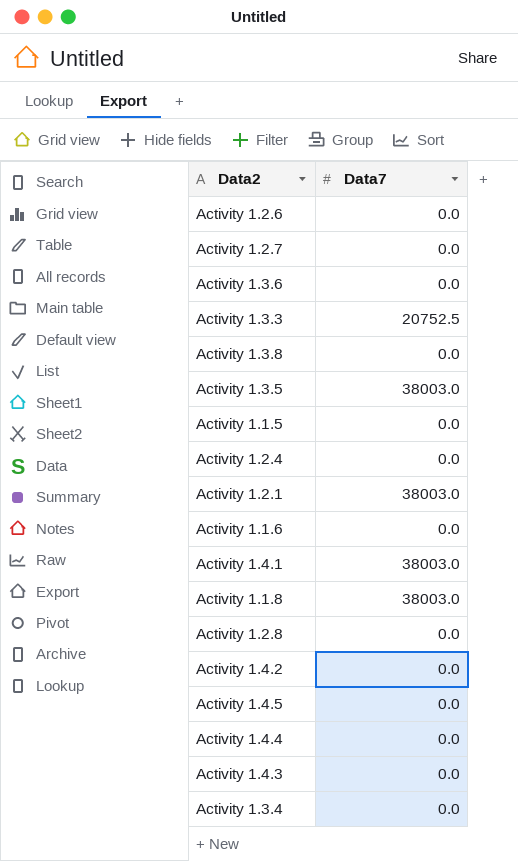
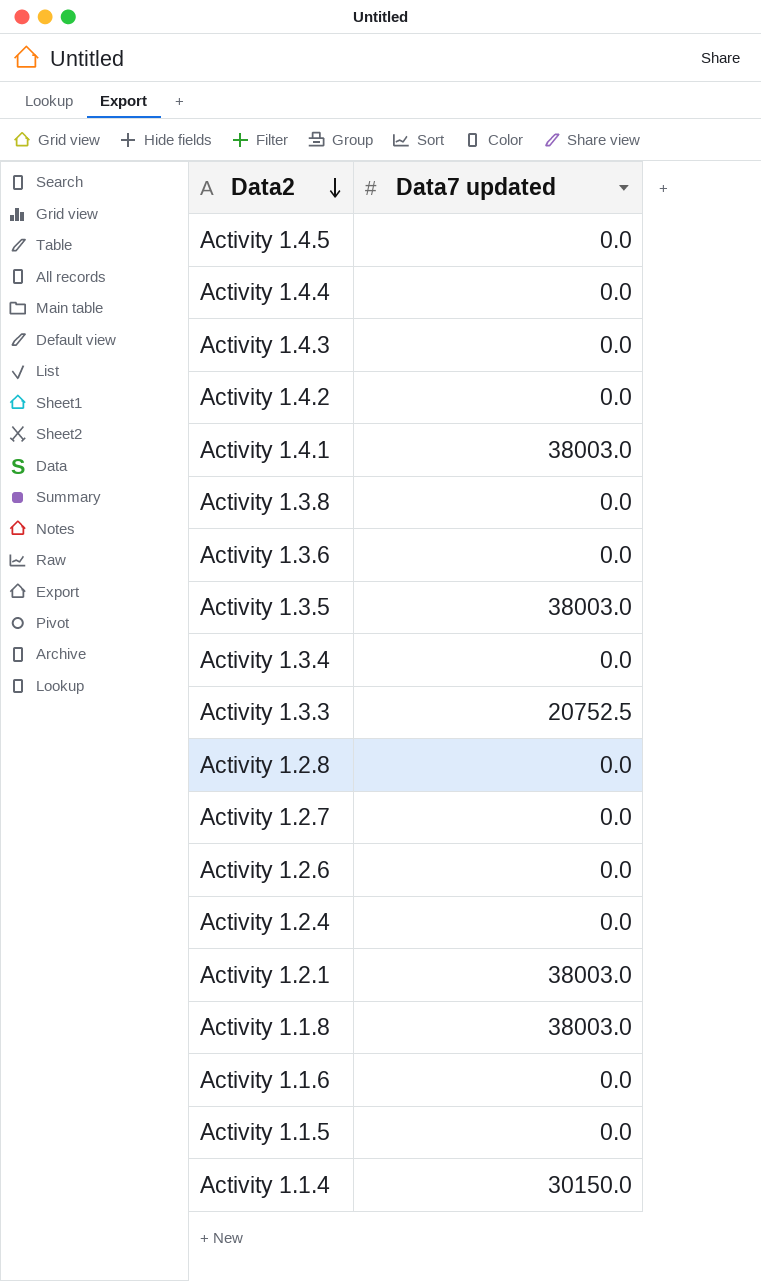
row order: none -> Data2 descending
column name: Data7 -> Data7 updated
row Activity 1.1.4: none -> 30150.0

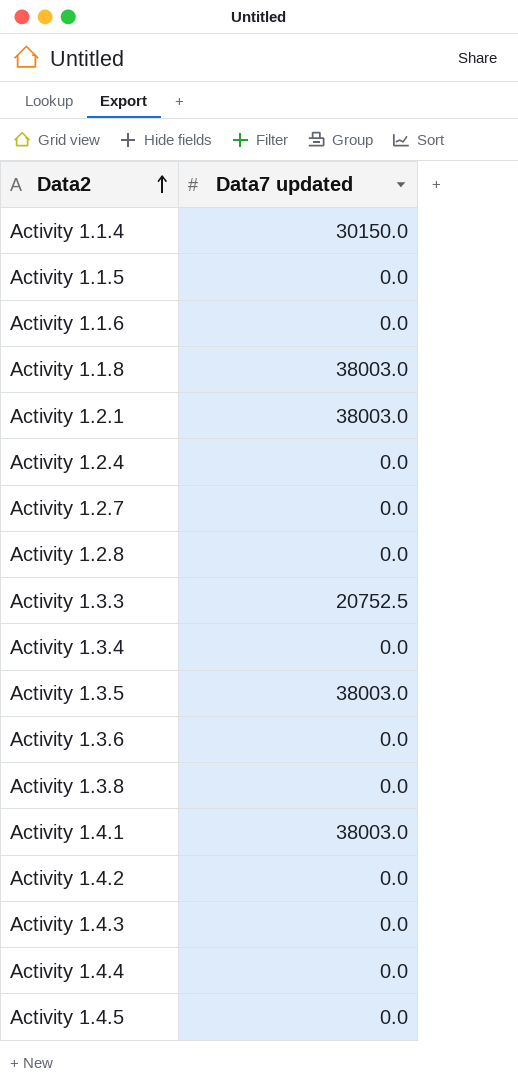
row order: Data2 descending -> Data2 ascending
row Activity 1.2.6: 0.0 -> none

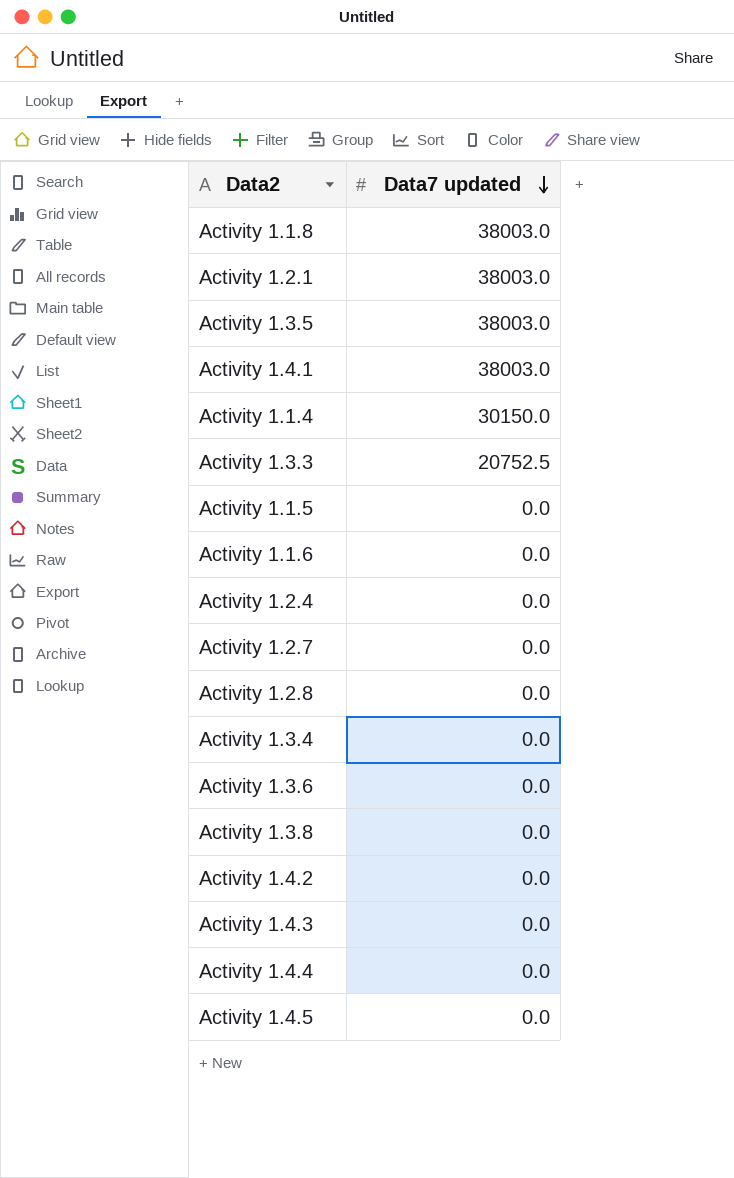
row order: Data2 ascending -> Data7 updated descending

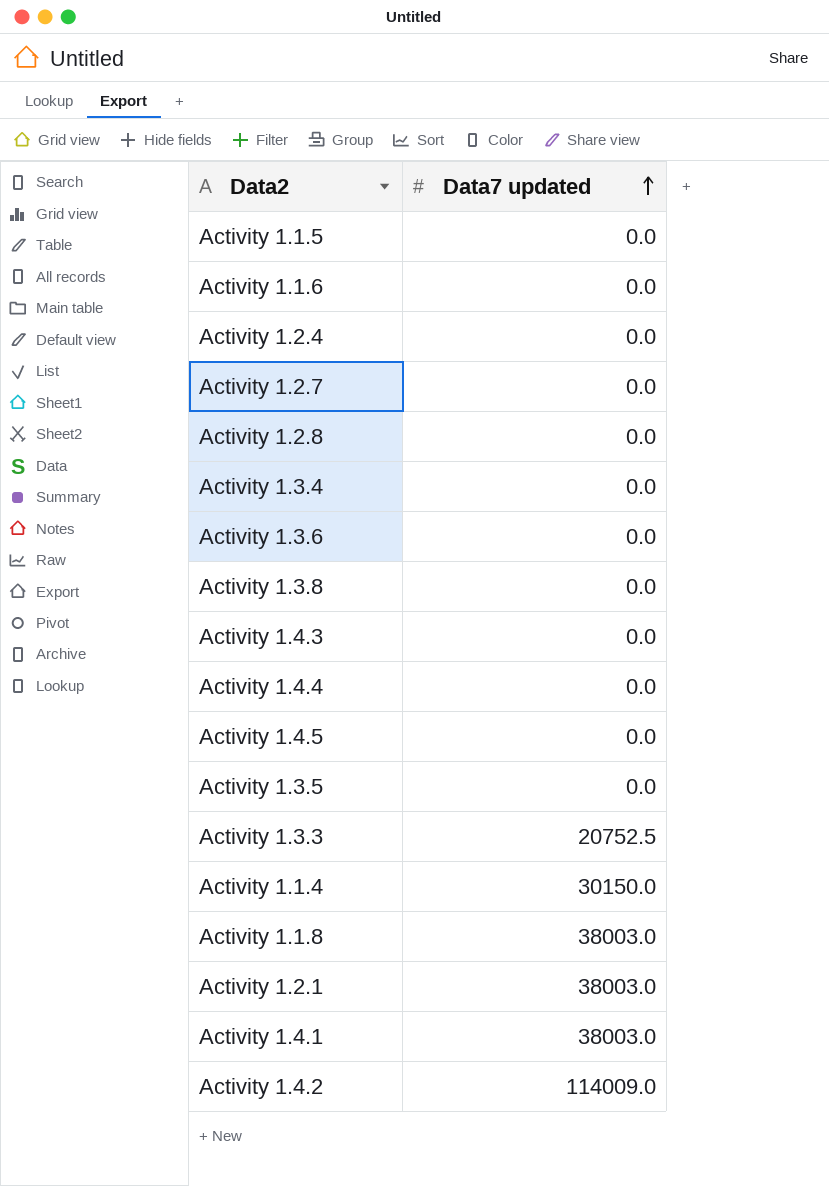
row order: Data7 updated descending -> Data7 updated ascending
Activity 1.3.5 | Data7 updated: 38003.0 -> 0.0
Activity 1.4.2 | Data7 updated: 0.0 -> 114009.0

